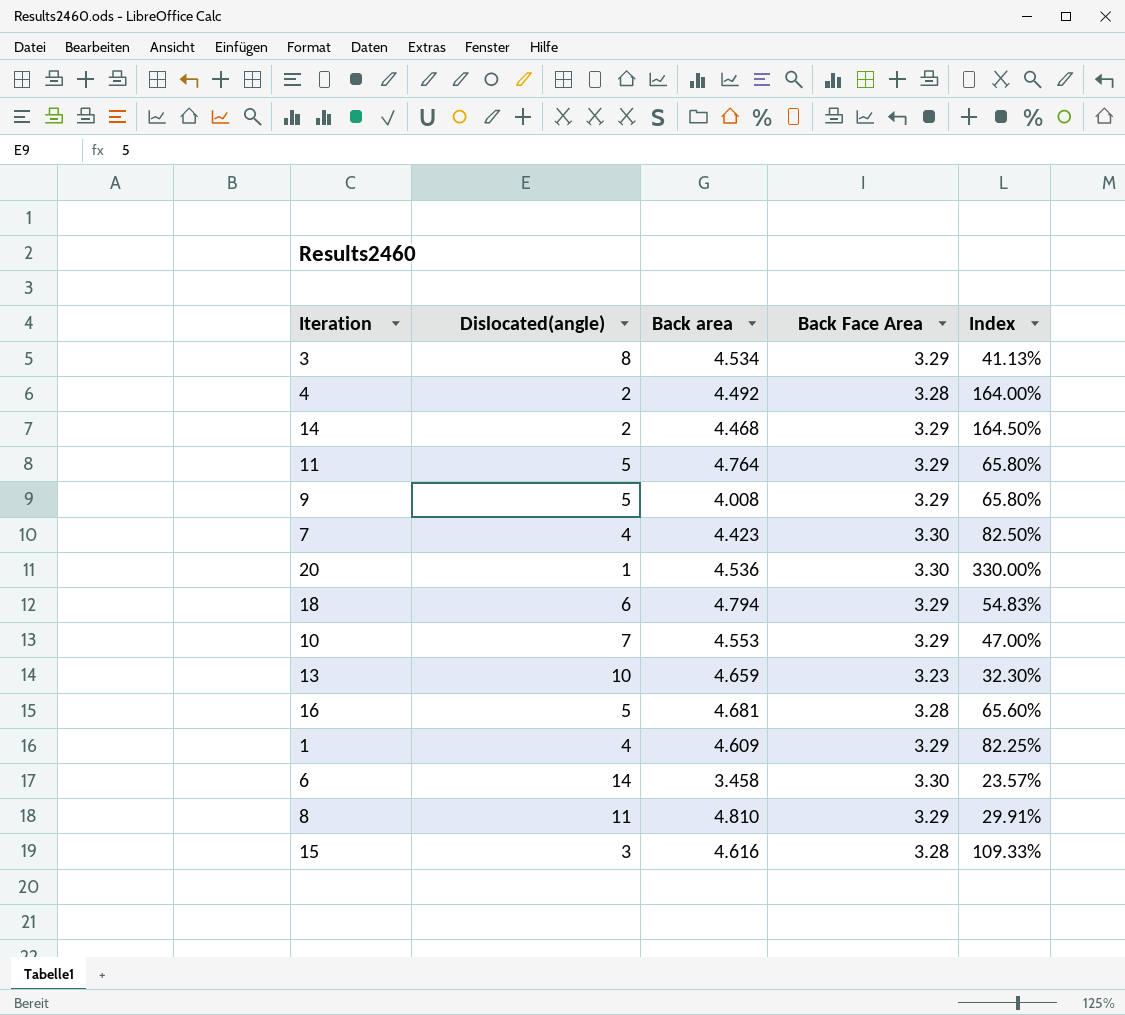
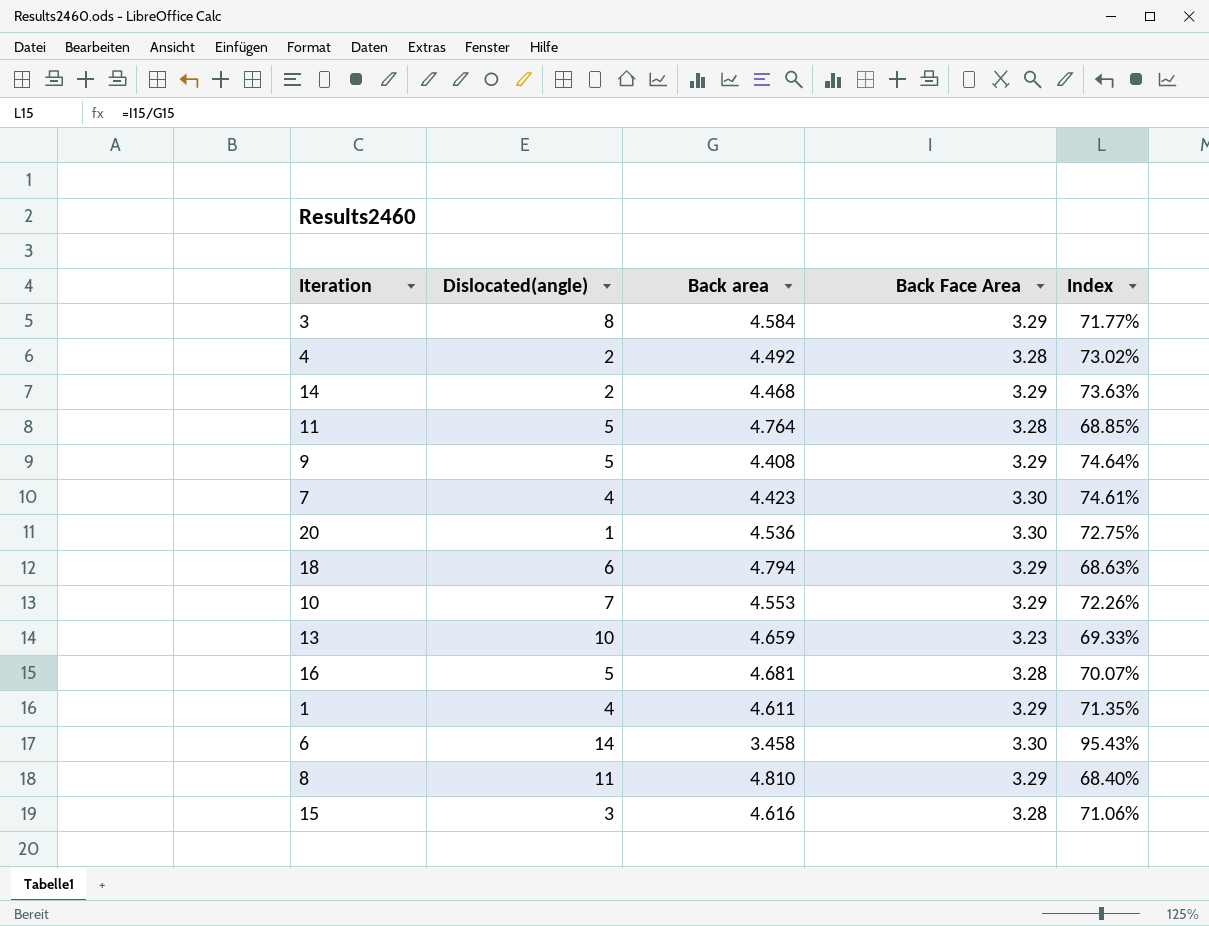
column Index | formula: [Back Face Area] / [Dislocated(angle)] -> [Back Face Area] / [Back area]
3 | Back area: 4.534 -> 4.584
11 | Back Face Area: 3.29 -> 3.28
9 | Back area: 4.008 -> 4.408
1 | Back area: 4.609 -> 4.611

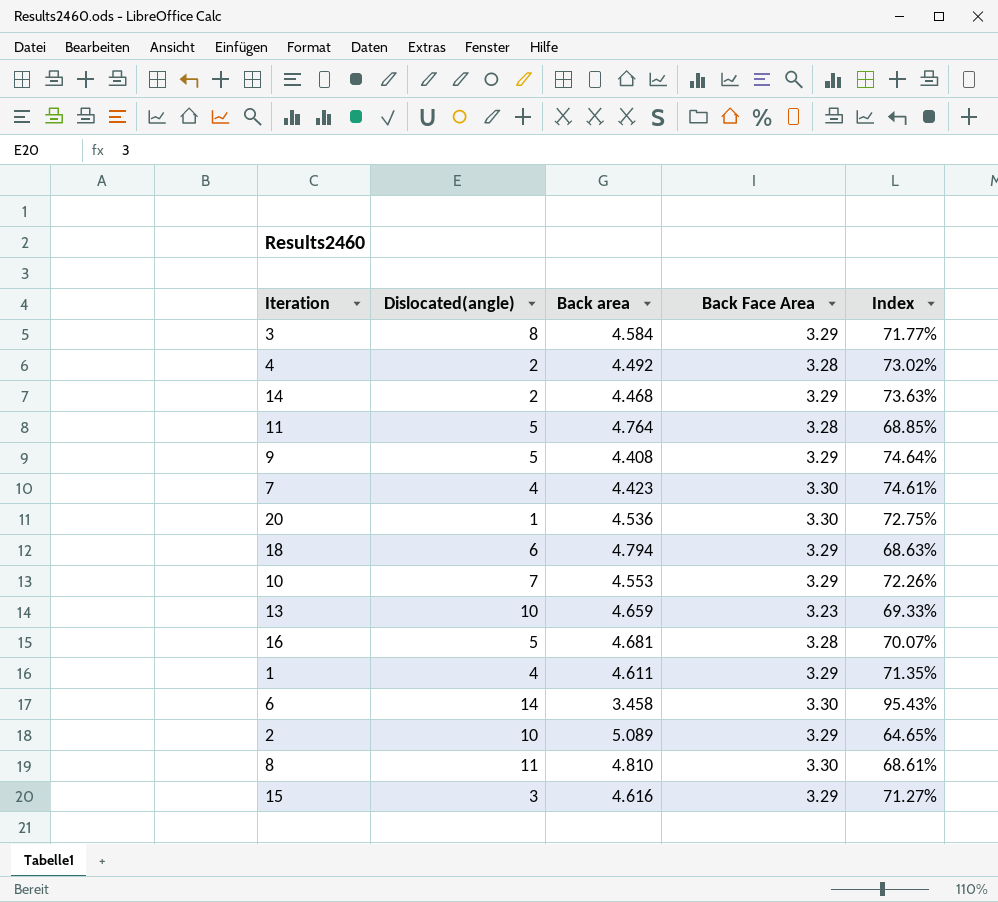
row 2: none -> 10 | 5.089 | 3.29 | 64.65%
8 | Back Face Area: 3.29 -> 3.30
8 | Index: 68.40% -> 68.61%
15 | Back Face Area: 3.28 -> 3.29
15 | Index: 71.06% -> 71.27%

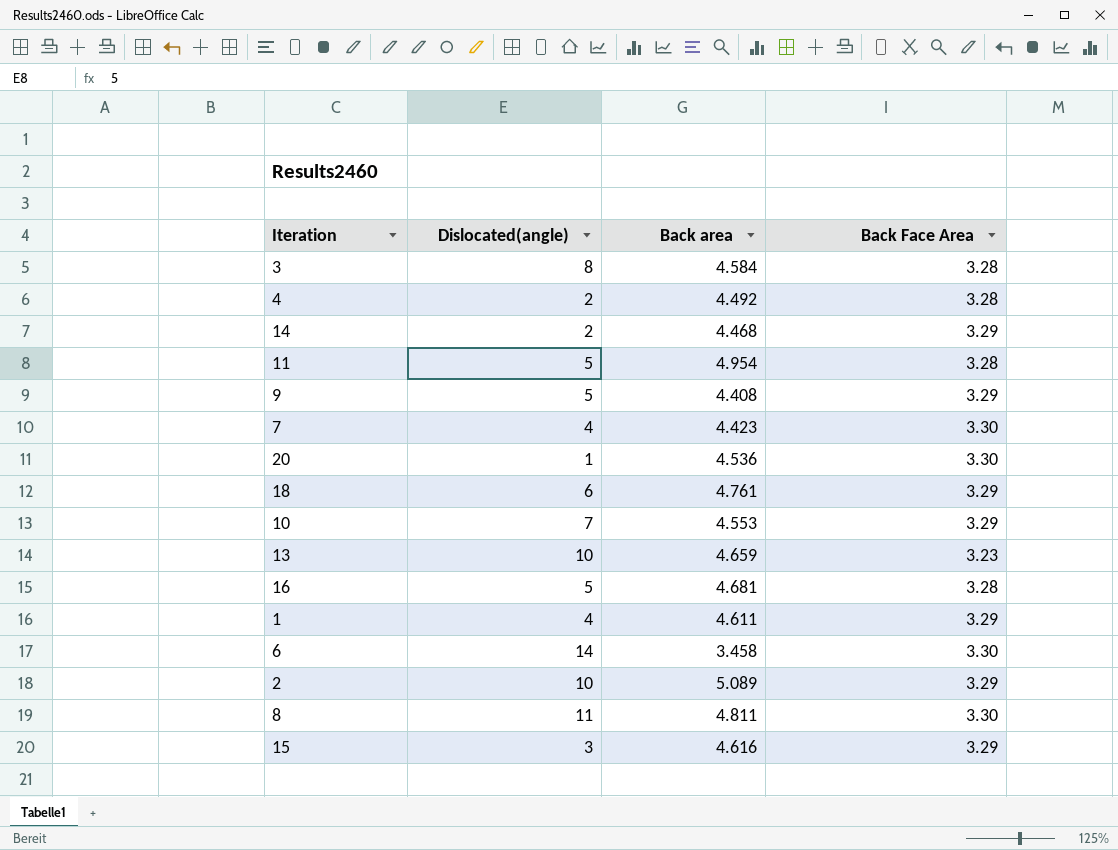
column Index | formula: [Back Face Area] / [Back area] -> none
3 | Back Face Area: 3.29 -> 3.28
11 | Back area: 4.764 -> 4.954
18 | Back area: 4.794 -> 4.761
8 | Back area: 4.810 -> 4.811

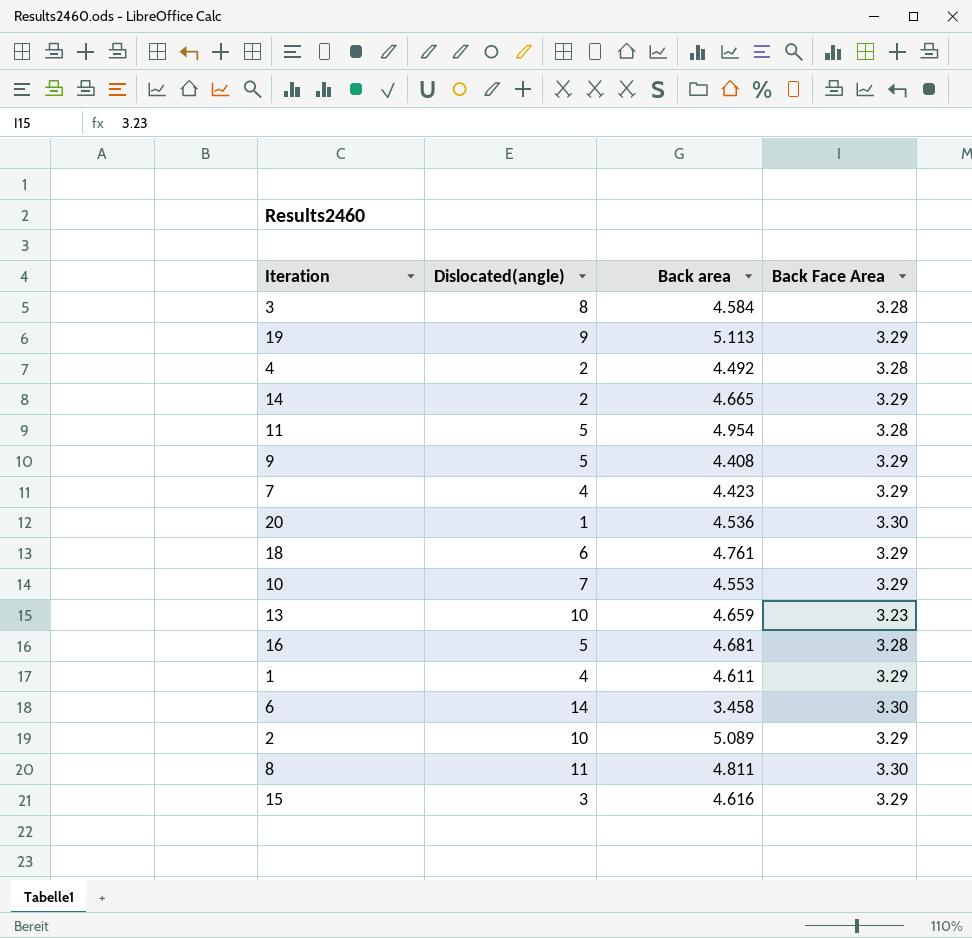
row 19: none -> 9 | 5.113 | 3.29
14 | Back area: 4.468 -> 4.665
7 | Back Face Area: 3.30 -> 3.29

